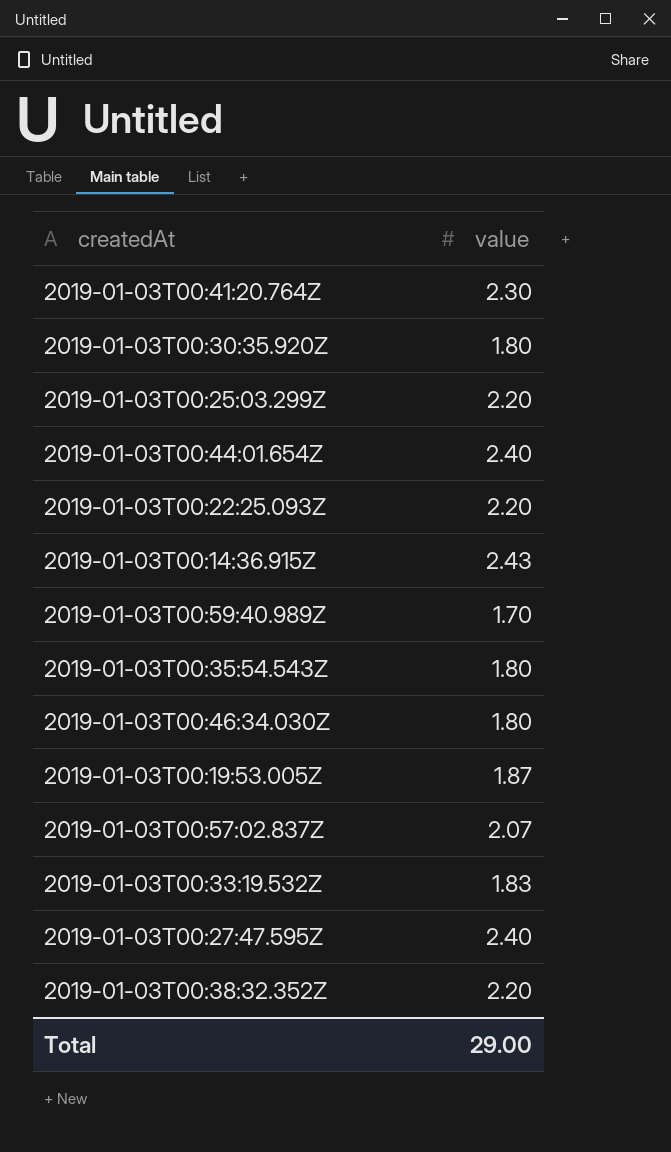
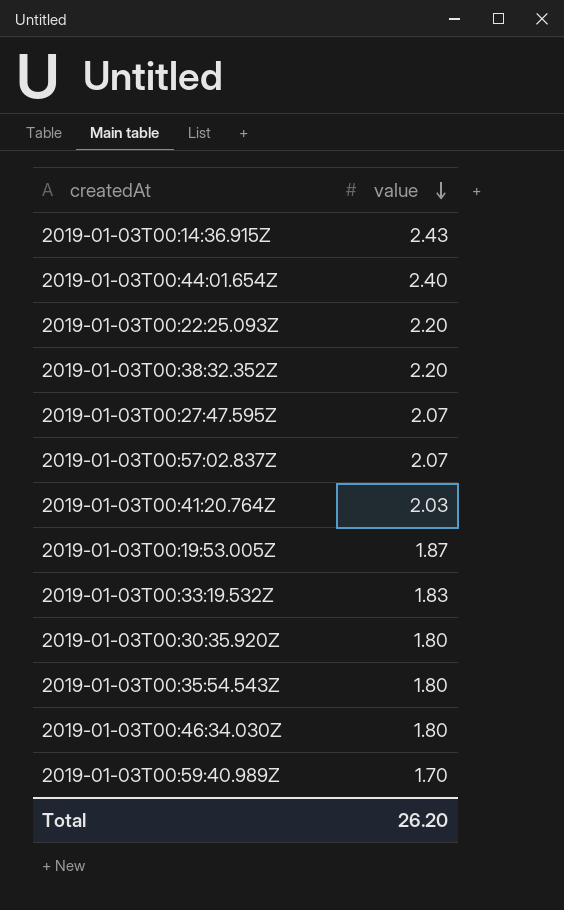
row order: none -> value descending
row 2019-01-03T00:25:03.299Z: 2.20 -> none
2019-01-03T00:27:47.595Z | value: 2.40 -> 2.07
2019-01-03T00:41:20.764Z | value: 2.30 -> 2.03
Total | value: 29.00 -> 26.20

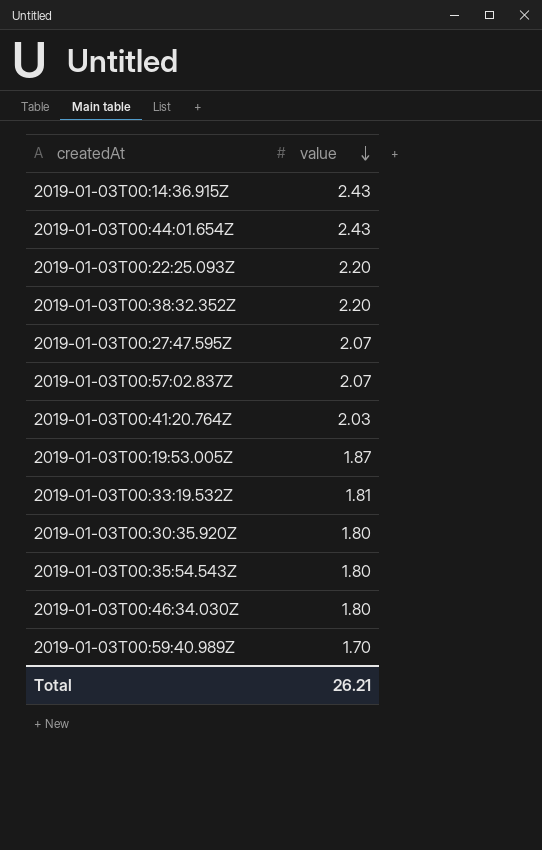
2019-01-03T00:44:01.654Z | value: 2.40 -> 2.43
2019-01-03T00:33:19.532Z | value: 1.83 -> 1.81
Total | value: 26.20 -> 26.21

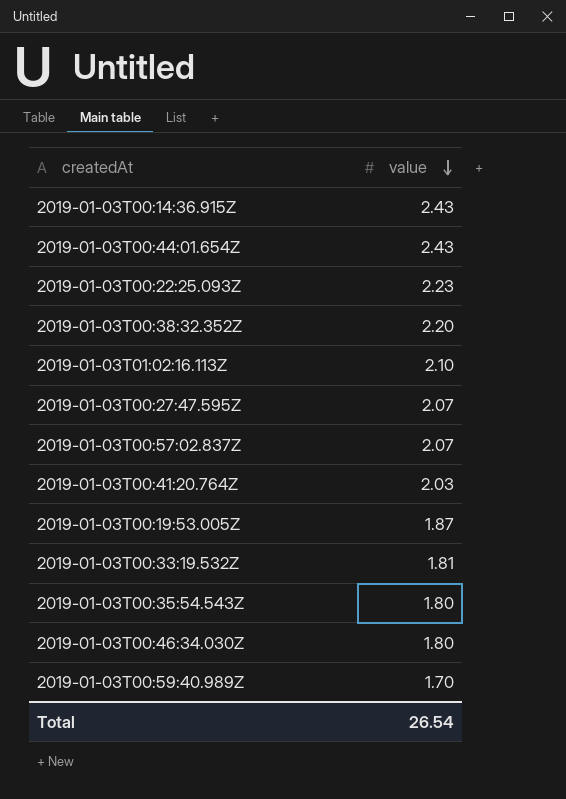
row 2019-01-03T00:30:35.920Z: 1.80 -> none
2019-01-03T00:22:25.093Z | value: 2.20 -> 2.23
row 2019-01-03T01:02:16.113Z: none -> 2.10
Total | value: 26.21 -> 26.54

